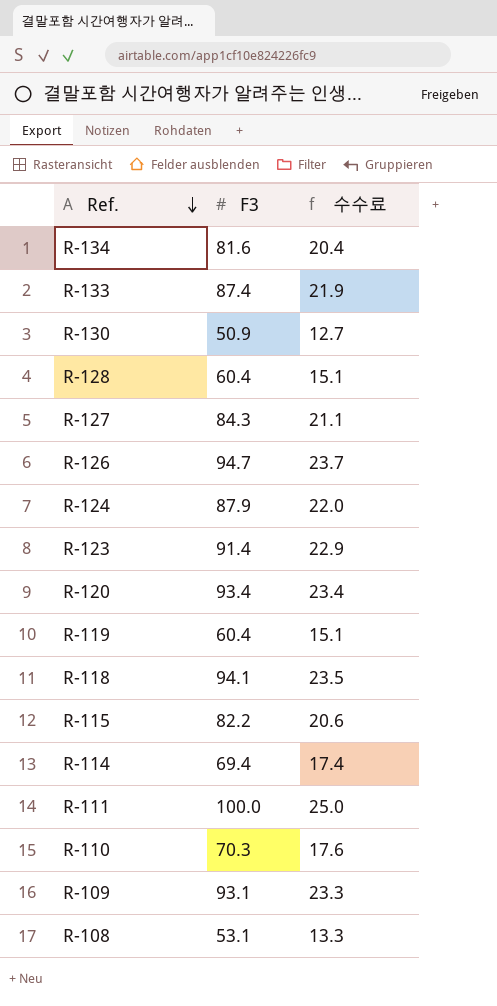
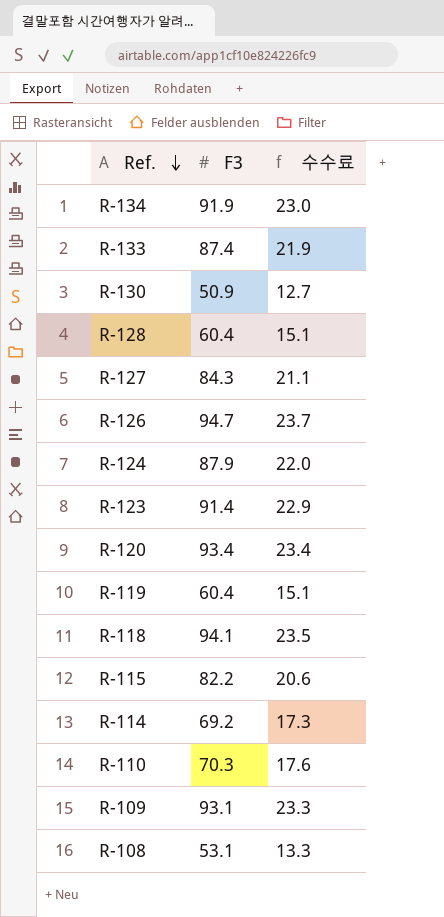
row R-111: 100.0 | 25.0 -> none
R-134 | F3: 81.6 -> 91.9
R-134 | 수수료: 20.4 -> 23.0
R-114 | F3: 69.4 -> 69.2
R-114 | 수수료: 17.4 -> 17.3

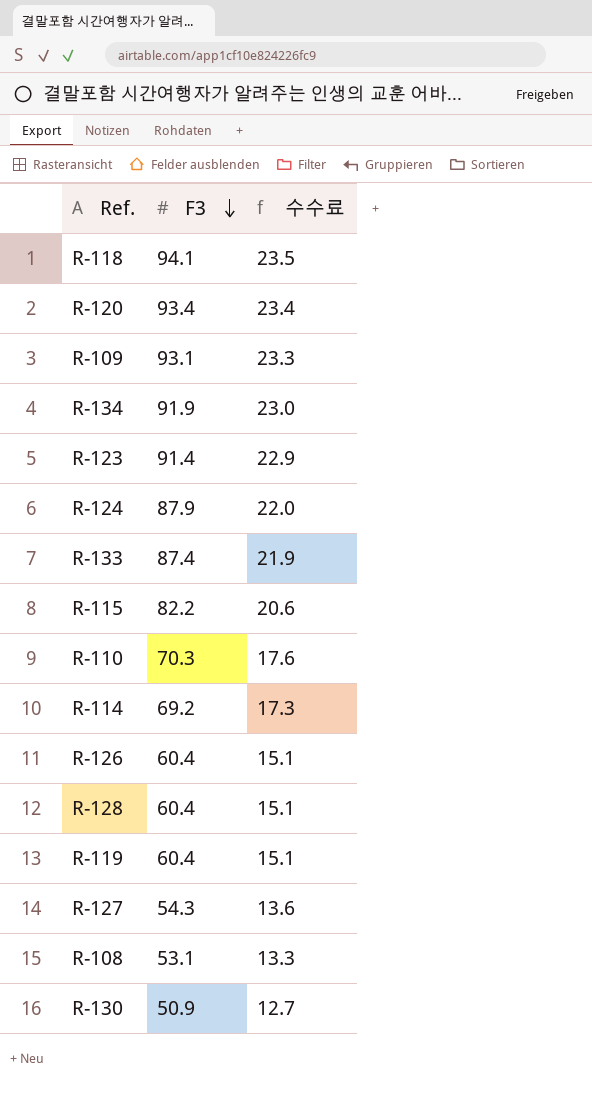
row order: Ref. descending -> F3 descending
R-126 | F3: 94.7 -> 60.4
R-126 | 수수료: 23.7 -> 15.1
R-127 | F3: 84.3 -> 54.3
R-127 | 수수료: 21.1 -> 13.6

